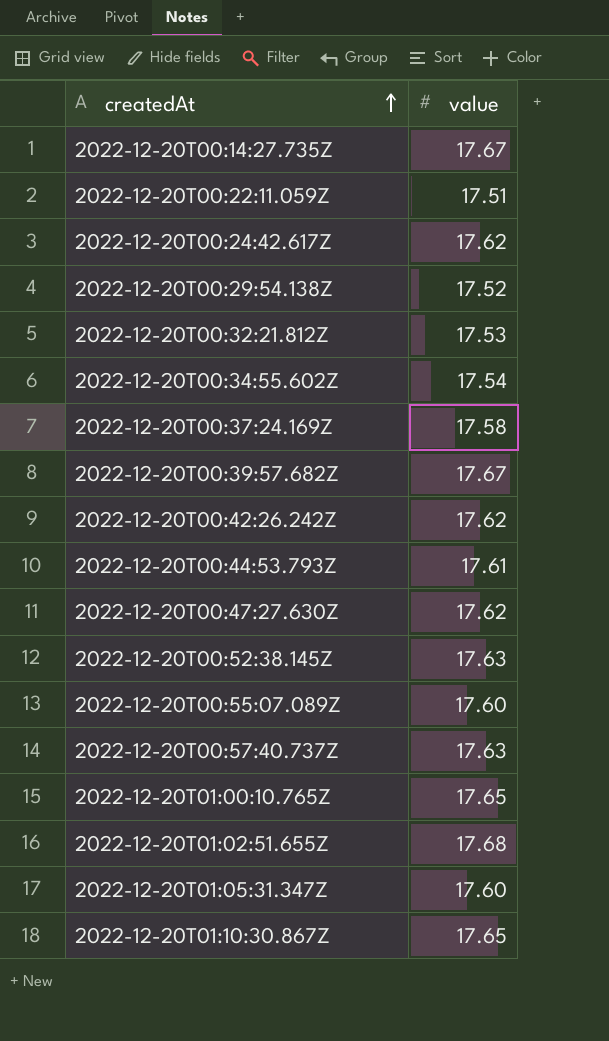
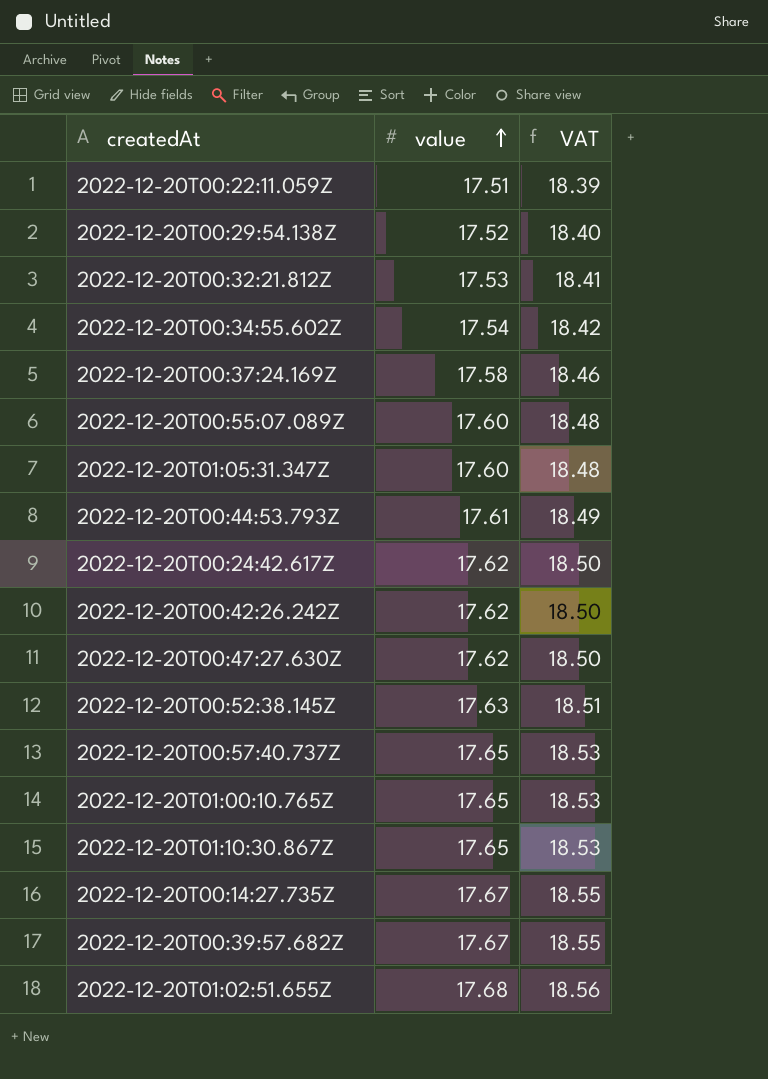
row order: createdAt ascending -> value ascending
column VAT | formula: none -> [value] * 1.05
2022-12-20T00:57:40.737Z | value: 17.63 -> 17.65

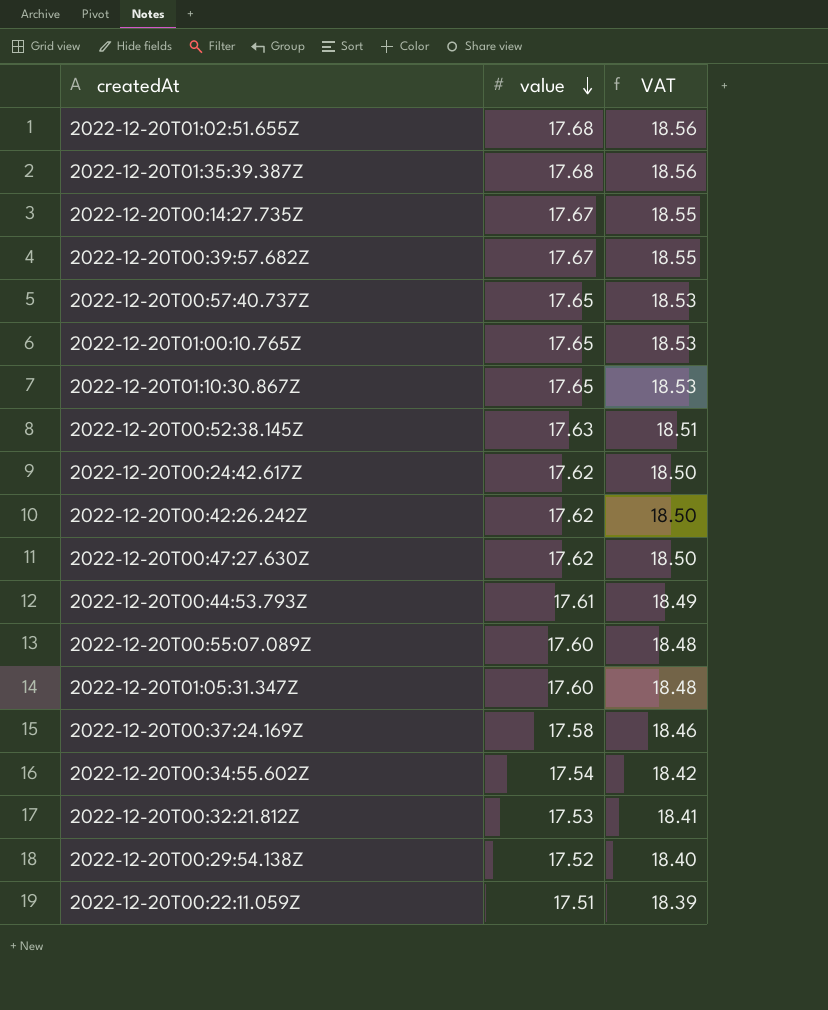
row order: value ascending -> value descending
row 2022-12-20T01:35:39.387Z: none -> 17.68 | 18.56

